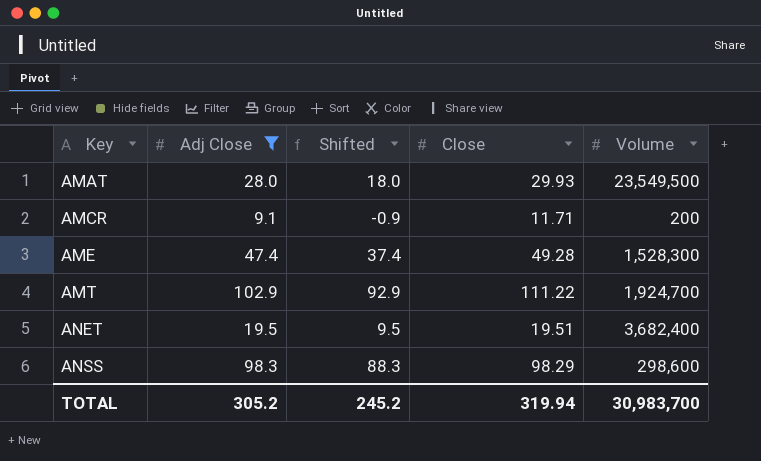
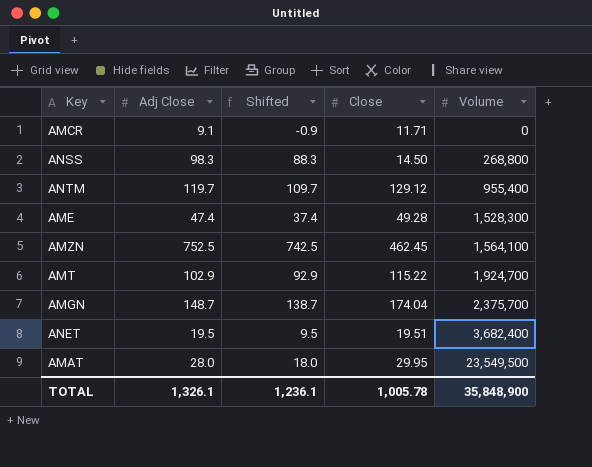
filter: Adj Close <= 102.9 -> none
row order: Key ascending -> Volume ascending
AMCR | Volume: 200 -> 0
ANSS | Close: 98.29 -> 14.50
ANSS | Volume: 298,600 -> 268,800
AMT | Close: 111.22 -> 115.22
AMAT | Close: 29.93 -> 29.95
TOTAL | Adj Close: 305.2 -> 1,326.1
TOTAL | Shifted: 245.2 -> 1,236.1
TOTAL | Close: 319.94 -> 1,005.78
TOTAL | Volume: 30,983,700 -> 35,848,900

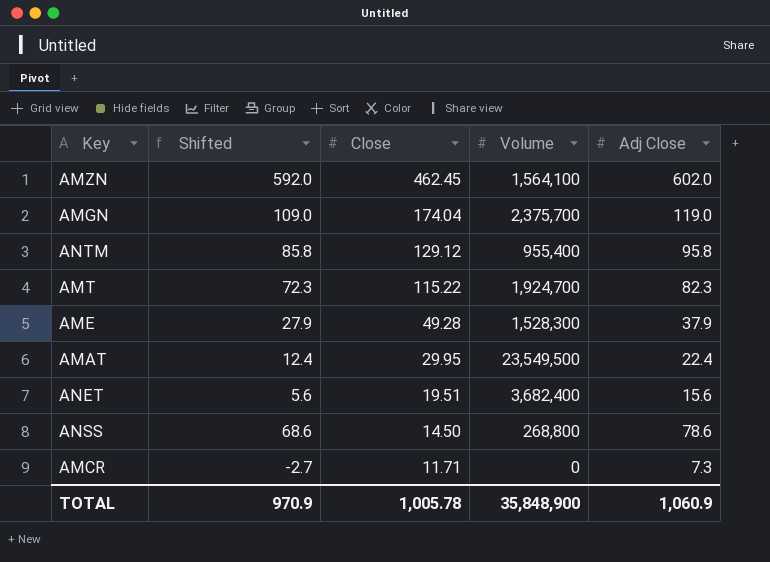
row order: Volume ascending -> Close descending
column Adj Close | position: 2 -> 5
AMZN | Shifted: 742.5 -> 592.0
AMZN | Adj Close: 752.5 -> 602.0
AMGN | Shifted: 138.7 -> 109.0
AMGN | Adj Close: 148.7 -> 119.0
ANTM | Shifted: 109.7 -> 85.8
ANTM | Adj Close: 119.7 -> 95.8
AMT | Shifted: 92.9 -> 72.3
AMT | Adj Close: 102.9 -> 82.3
AME | Shifted: 37.4 -> 27.9
AME | Adj Close: 47.4 -> 37.9
AMAT | Shifted: 18.0 -> 12.4
AMAT | Adj Close: 28.0 -> 22.4
ANET | Shifted: 9.5 -> 5.6
ANET | Adj Close: 19.5 -> 15.6
ANSS | Shifted: 88.3 -> 68.6
ANSS | Adj Close: 98.3 -> 78.6
AMCR | Shifted: -0.9 -> -2.7
AMCR | Adj Close: 9.1 -> 7.3
TOTAL | Shifted: 1,236.1 -> 970.9
TOTAL | Adj Close: 1,326.1 -> 1,060.9

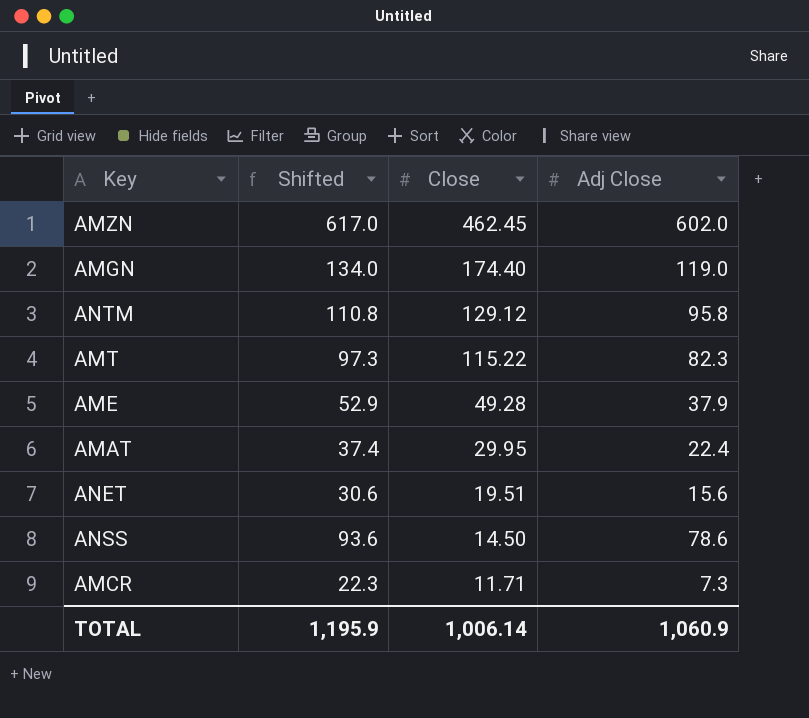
column Volume | position: 4 -> none
column Shifted | formula: [Adj Close] - 10 -> [Adj Close] + 15
AMGN | Close: 174.04 -> 174.40
TOTAL | Shifted: 970.9 -> 1,195.9
TOTAL | Close: 1,005.78 -> 1,006.14

